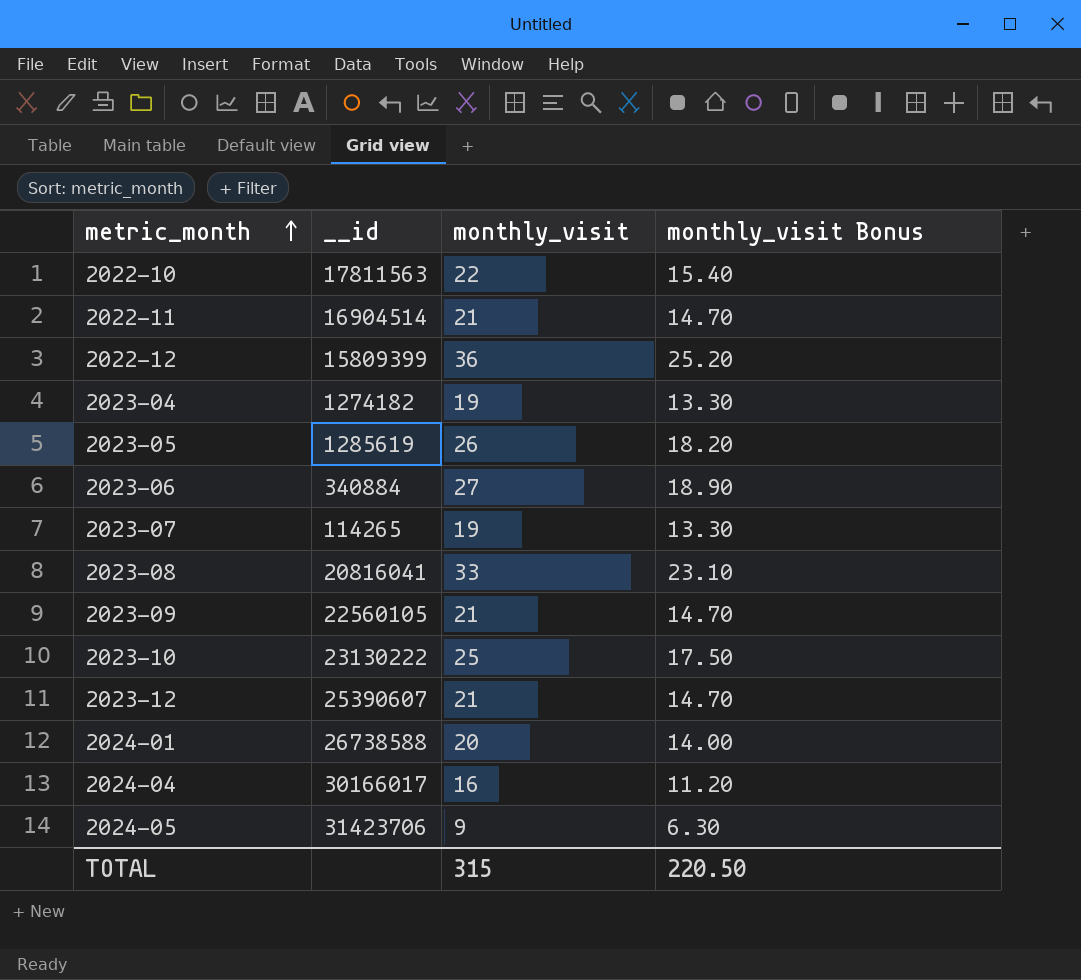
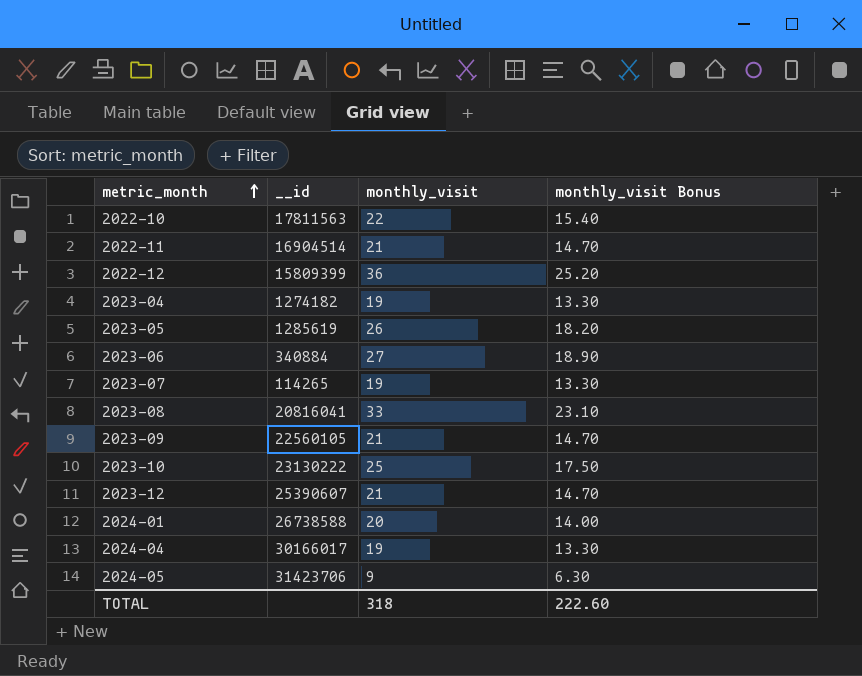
2024-04 | monthly_visit: 16 -> 19
2024-04 | monthly_visit Bonus: 11.20 -> 13.30
TOTAL | monthly_visit: 315 -> 318
TOTAL | monthly_visit Bonus: 220.50 -> 222.60

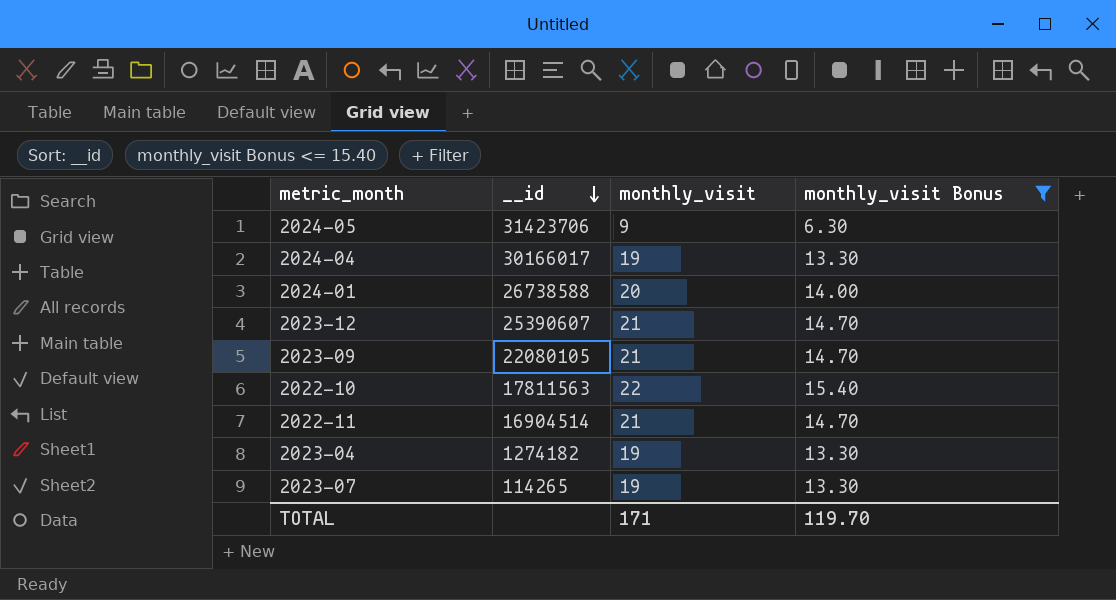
filter: none -> monthly_visit Bonus <= 15.40
row order: metric_month ascending -> __id descending
2023-09 | __id: 22560105 -> 22080105
TOTAL | monthly_visit: 318 -> 171
TOTAL | monthly_visit Bonus: 222.60 -> 119.70

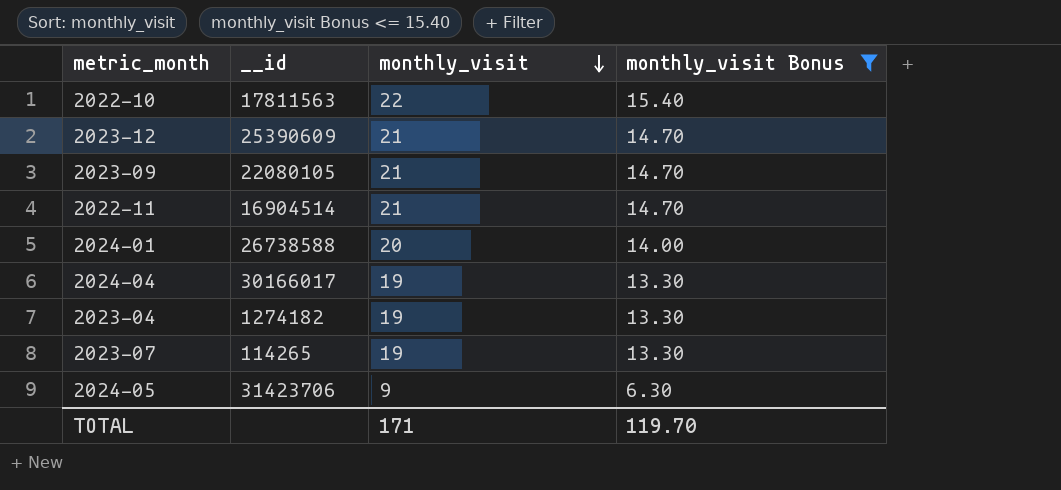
row order: __id descending -> monthly_visit descending
2023-12 | __id: 25390607 -> 25390609

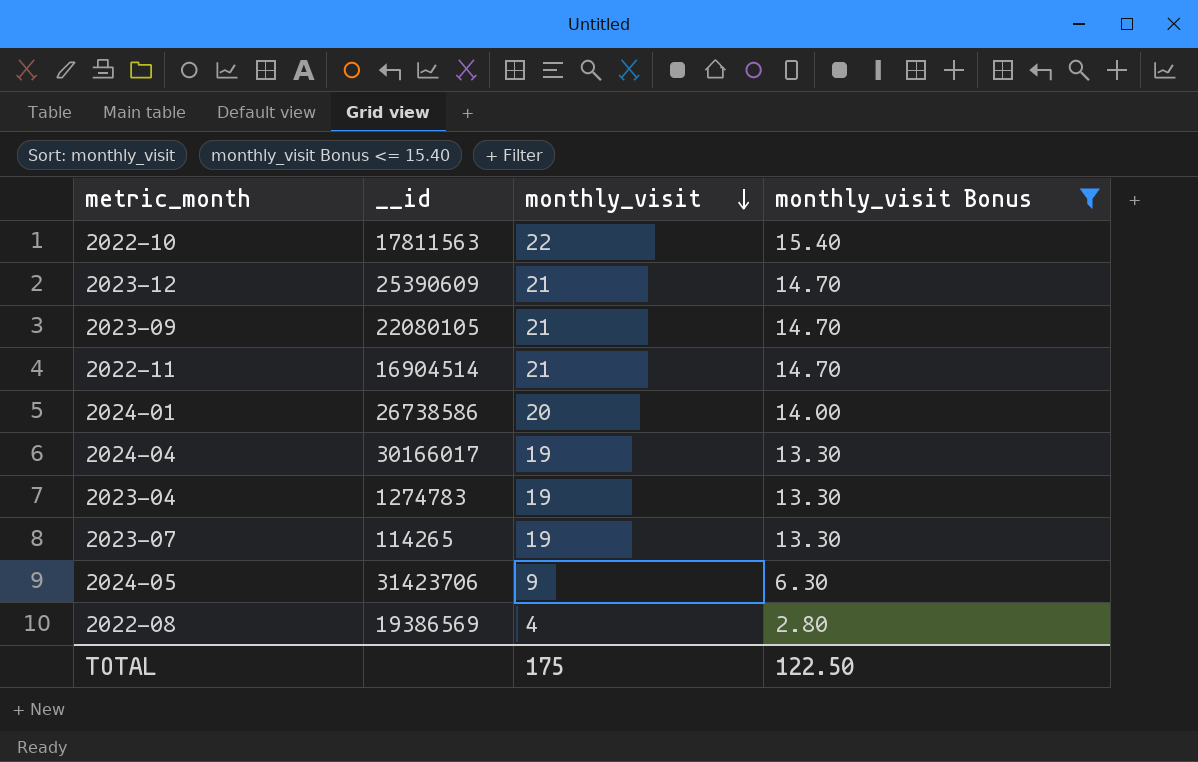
2024-01 | __id: 26738588 -> 26738586
2023-04 | __id: 1274182 -> 1274783
row 2022-08: none -> 19386569 | 4 | 2.80
TOTAL | monthly_visit: 171 -> 175
TOTAL | monthly_visit Bonus: 119.70 -> 122.50

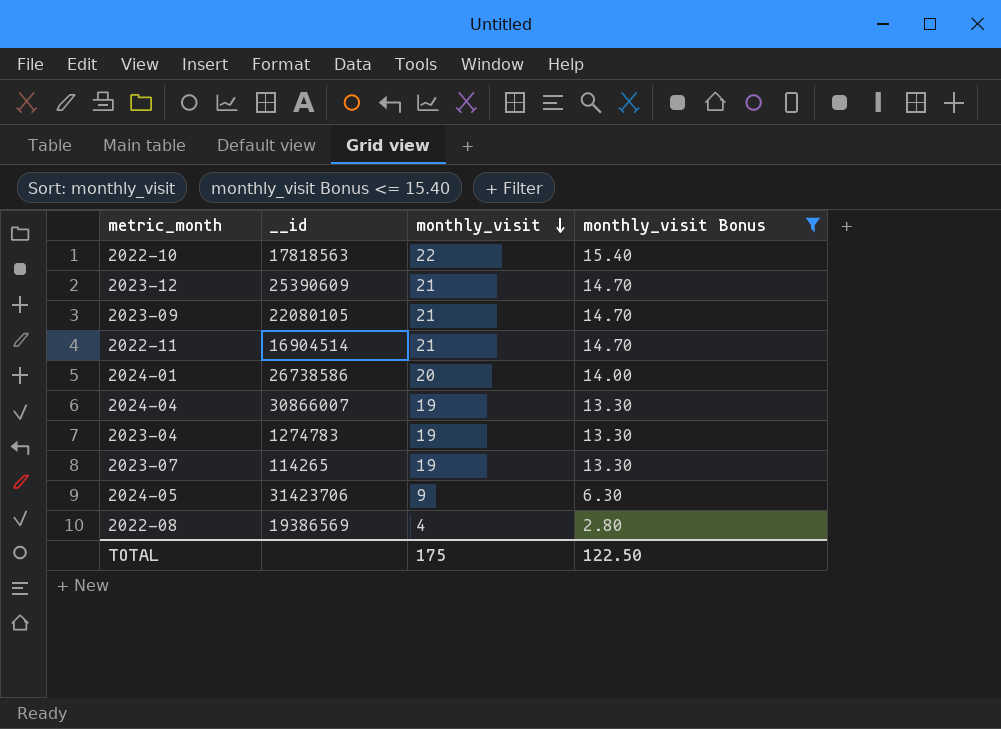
2022-10 | __id: 17811563 -> 17818563
2024-04 | __id: 30166017 -> 30866007

